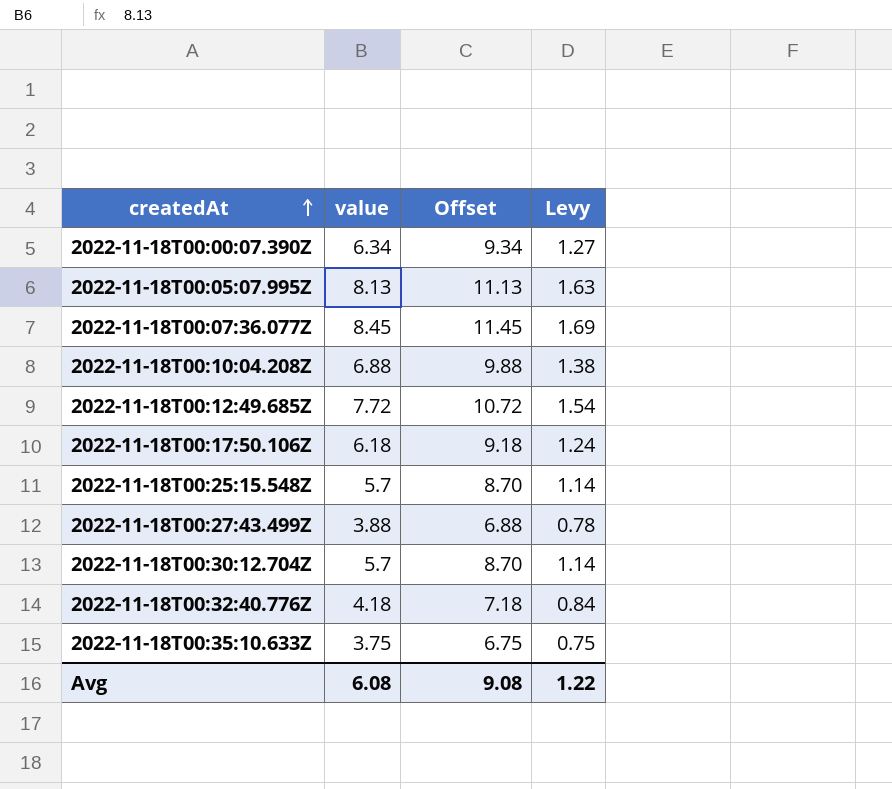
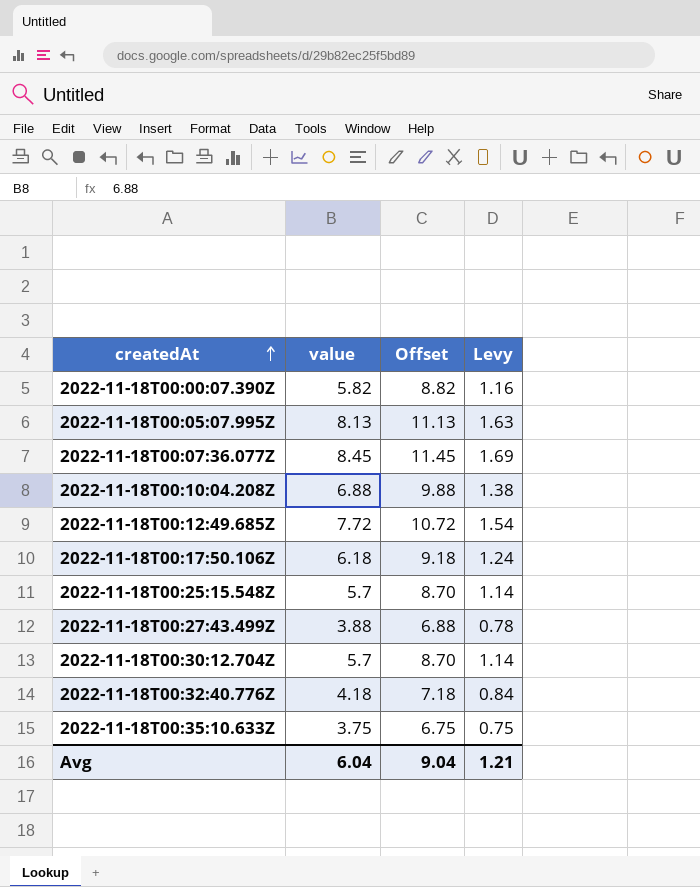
2022-11-18T00:00:07.390Z | value: 6.34 -> 5.82
2022-11-18T00:00:07.390Z | Offset: 9.34 -> 8.82
2022-11-18T00:00:07.390Z | Levy: 1.27 -> 1.16
Avg | value: 6.08 -> 6.04
Avg | Offset: 9.08 -> 9.04
Avg | Levy: 1.22 -> 1.21

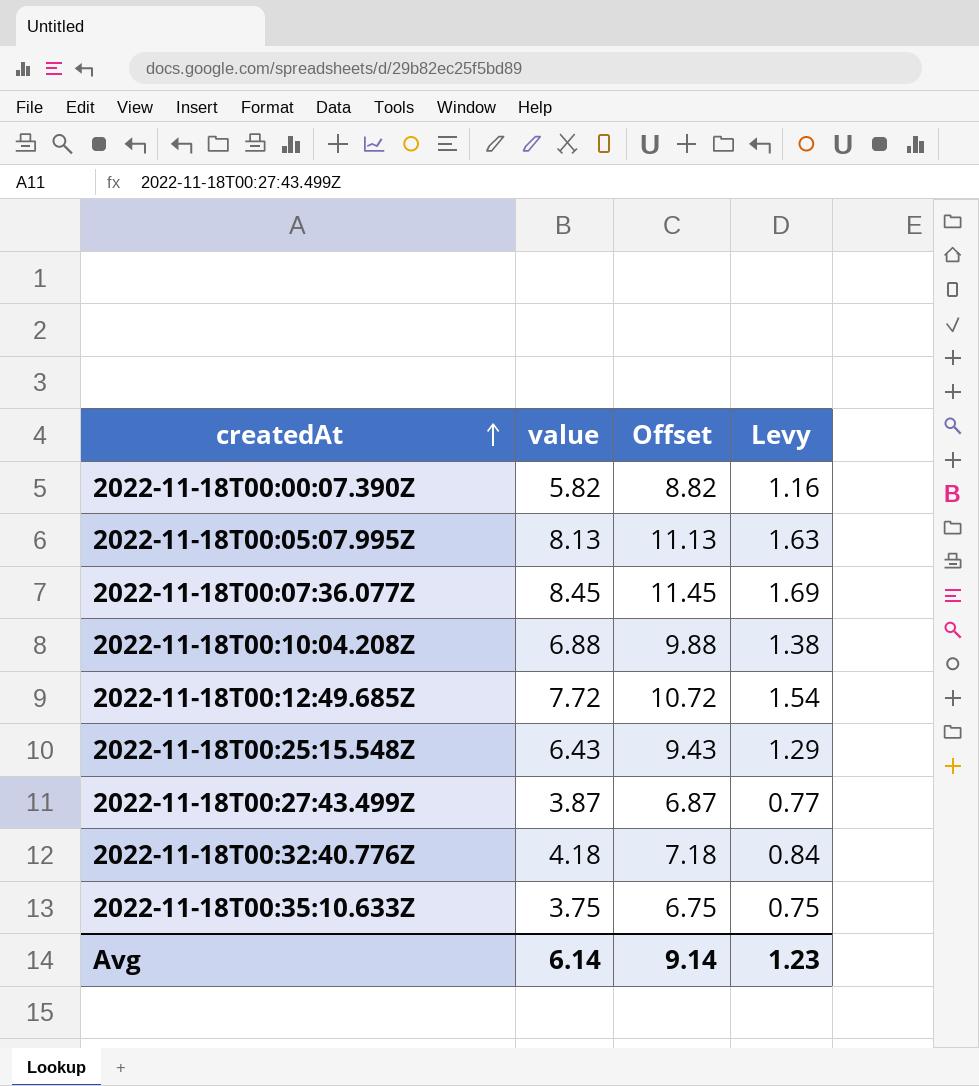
row 2022-11-18T00:17:50.106Z: 6.18 | 9.18 | 1.24 -> none
row 2022-11-18T00:30:12.704Z: 5.7 | 8.70 | 1.14 -> none
2022-11-18T00:25:15.548Z | value: 5.7 -> 6.43
2022-11-18T00:25:15.548Z | Offset: 8.70 -> 9.43
2022-11-18T00:25:15.548Z | Levy: 1.14 -> 1.29
2022-11-18T00:27:43.499Z | value: 3.88 -> 3.87
2022-11-18T00:27:43.499Z | Offset: 6.88 -> 6.87
2022-11-18T00:27:43.499Z | Levy: 0.78 -> 0.77
Avg | value: 6.04 -> 6.14
Avg | Offset: 9.04 -> 9.14
Avg | Levy: 1.21 -> 1.23

